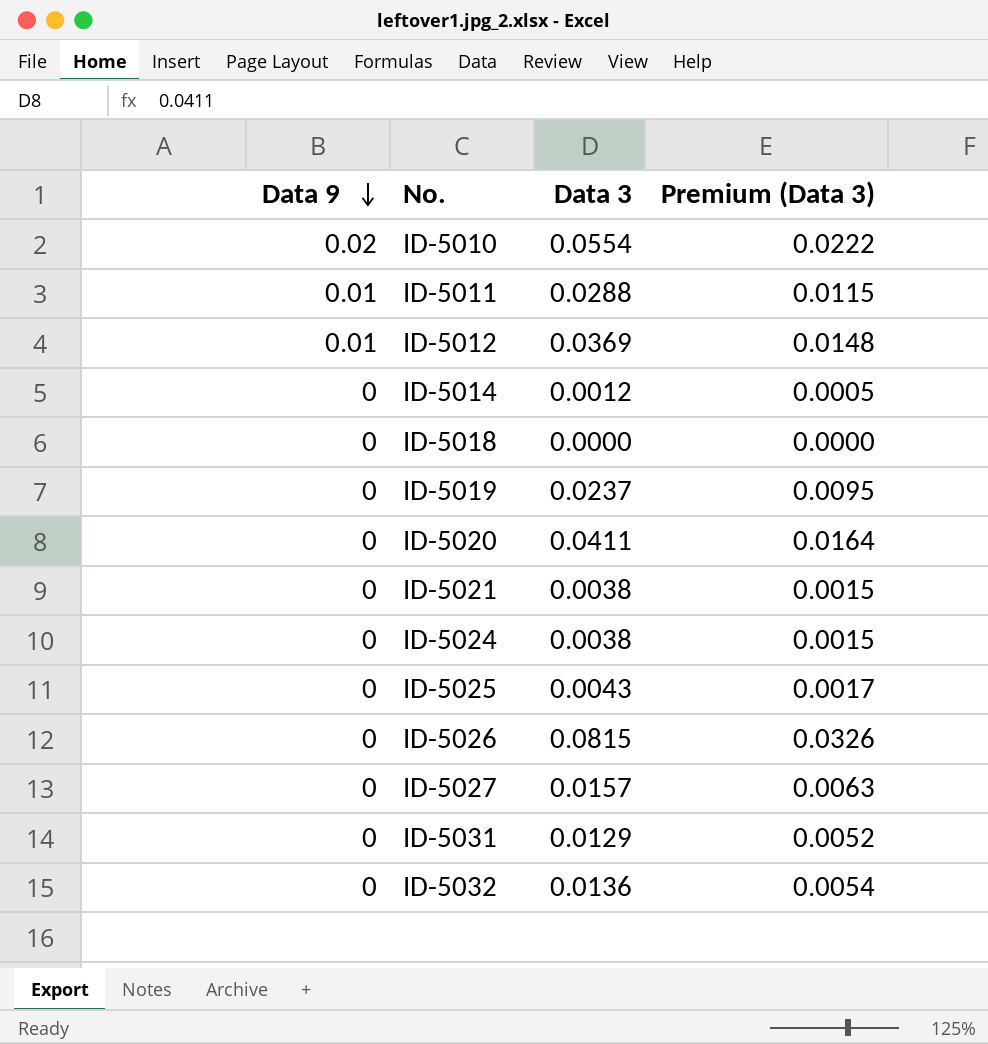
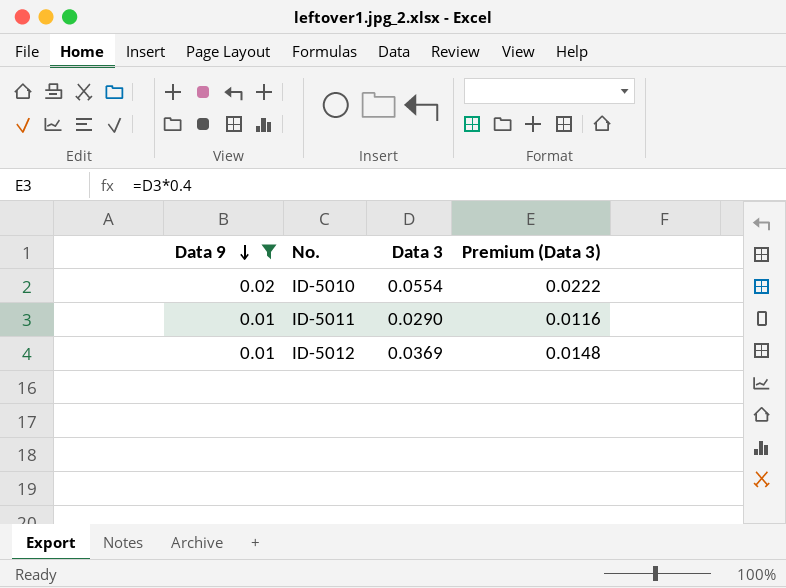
filter: none -> Data 9 != 0
ID-5011 | Data 3: 0.0288 -> 0.0290
ID-5011 | Premium (Data 3): 0.0115 -> 0.0116

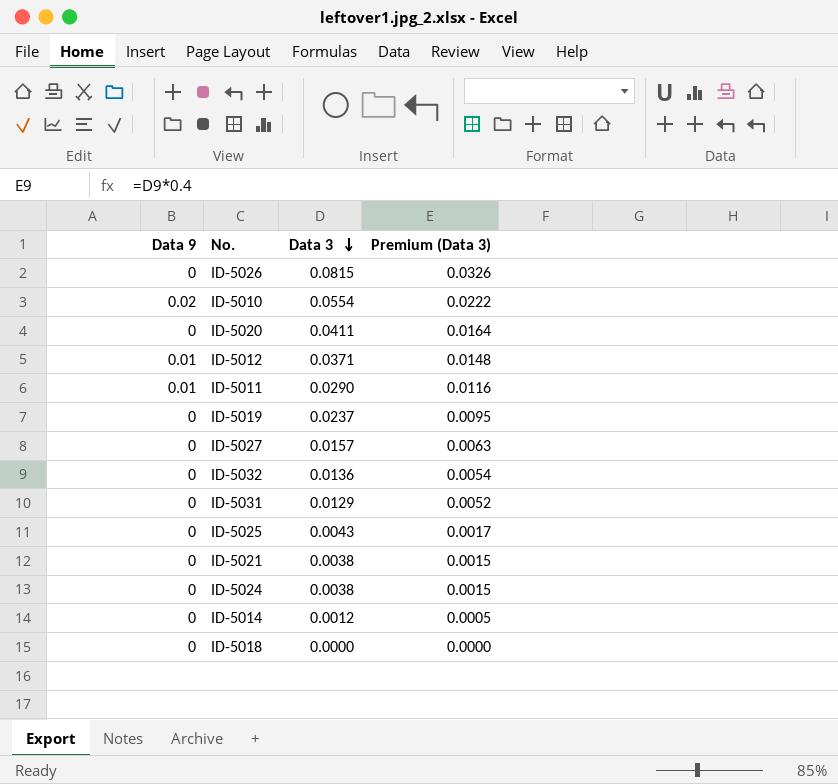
filter: Data 9 != 0 -> none
row order: Data 9 descending -> Data 3 descending
ID-5012 | Data 3: 0.0369 -> 0.0371

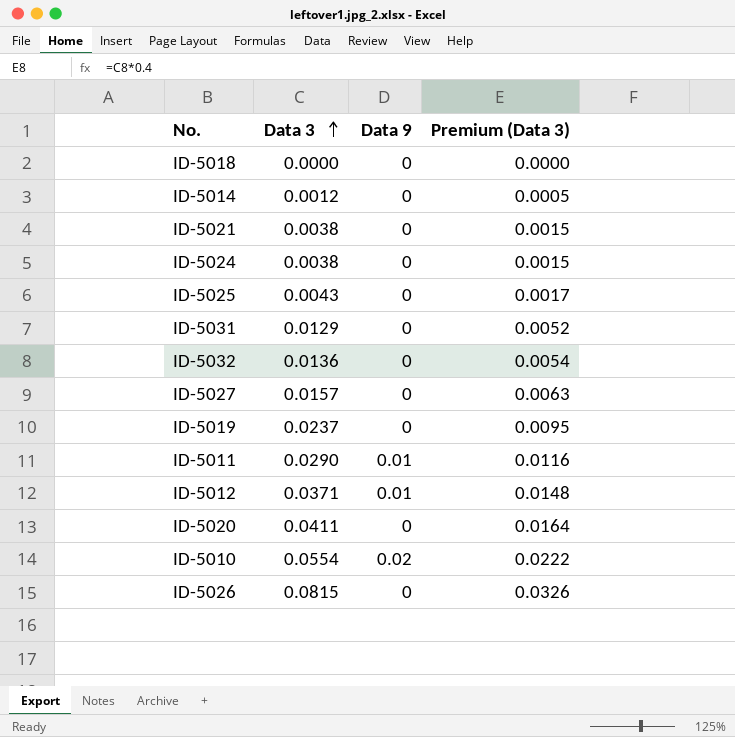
row order: Data 3 descending -> Data 3 ascending
column Data 9 | position: 1 -> 3

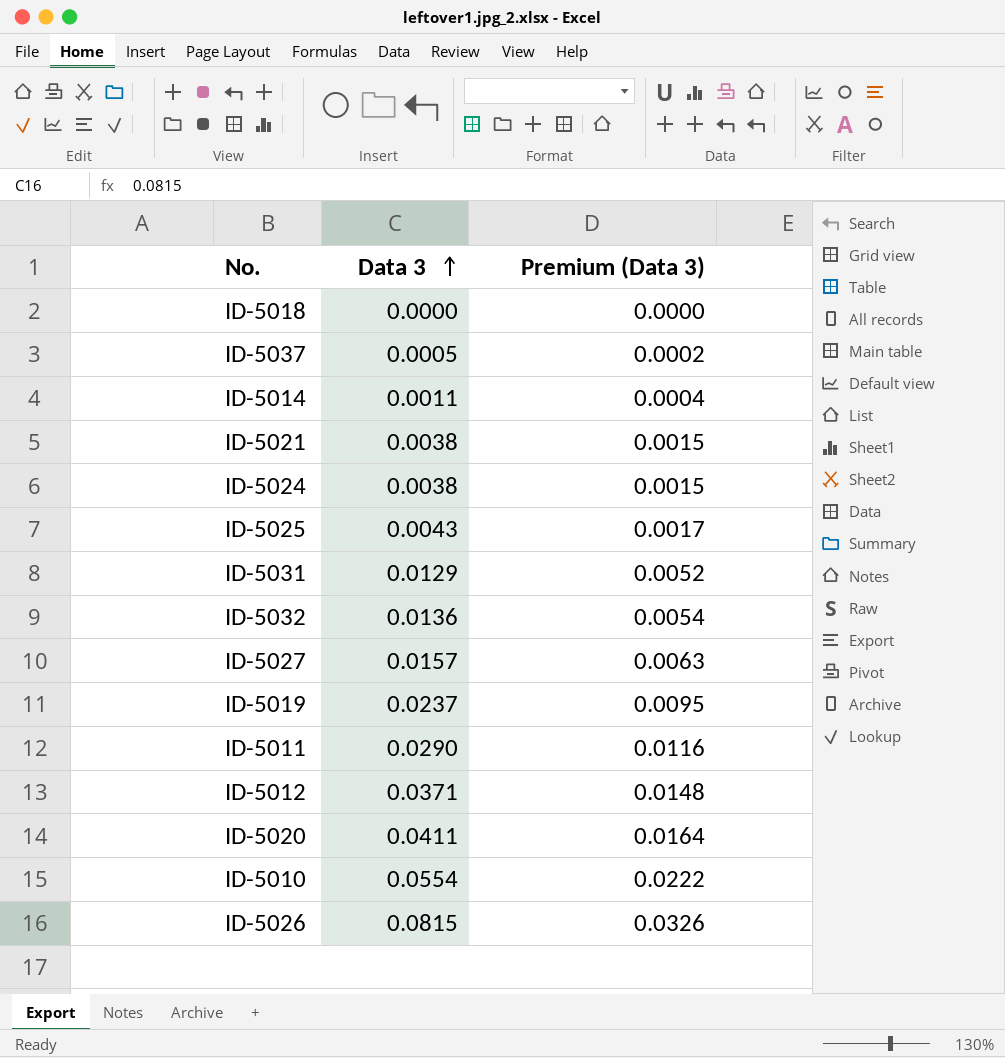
column Data 9 | position: 3 -> none
row ID-5037: none -> 0.0005 | 0.0002
ID-5014 | Data 3: 0.0012 -> 0.0011
ID-5014 | Premium (Data 3): 0.0005 -> 0.0004

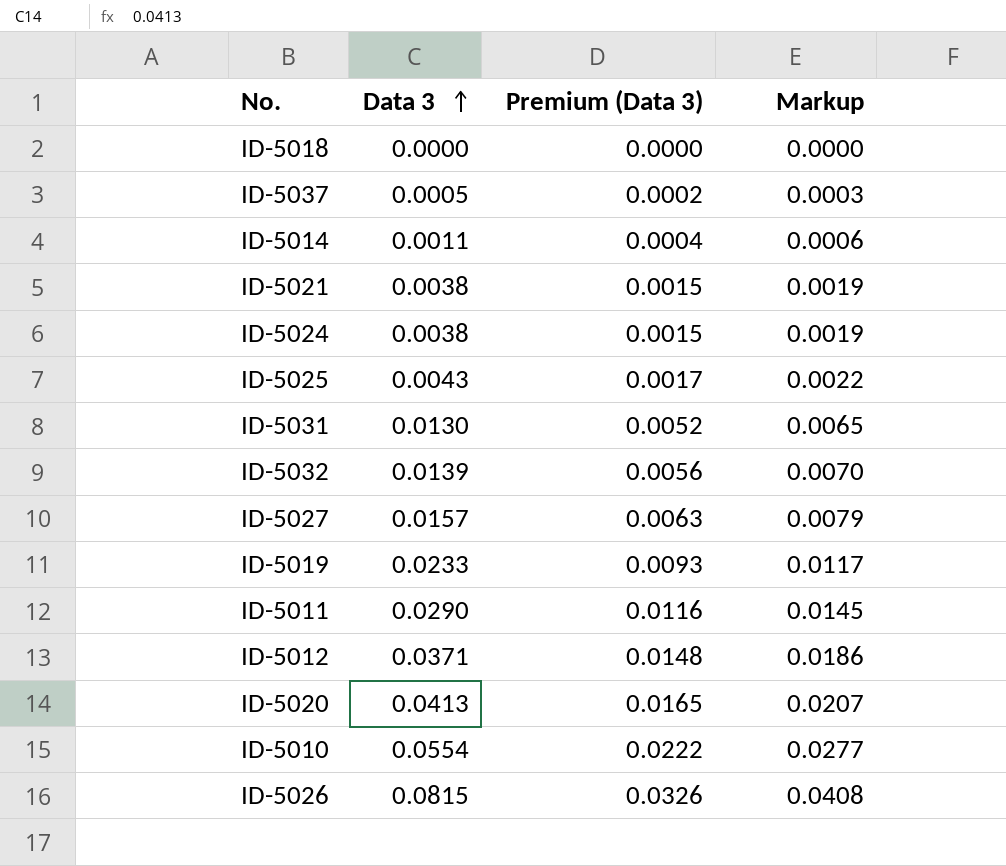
column Markup | formula: none -> [Data 3] * 0.5
ID-5031 | Data 3: 0.0129 -> 0.0130
ID-5032 | Data 3: 0.0136 -> 0.0139
ID-5032 | Premium (Data 3): 0.0054 -> 0.0056
ID-5019 | Data 3: 0.0237 -> 0.0233
ID-5019 | Premium (Data 3): 0.0095 -> 0.0093
ID-5020 | Data 3: 0.0411 -> 0.0413
ID-5020 | Premium (Data 3): 0.0164 -> 0.0165

